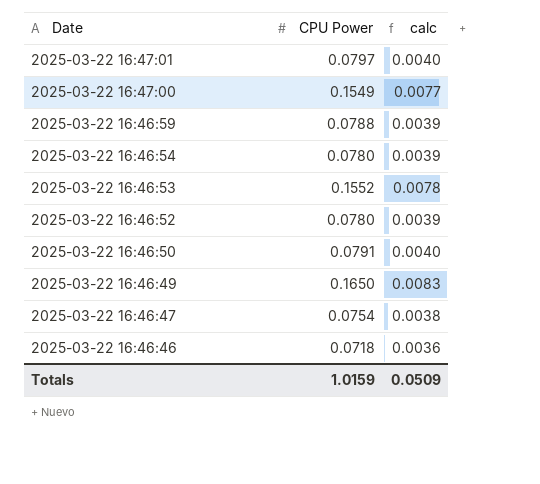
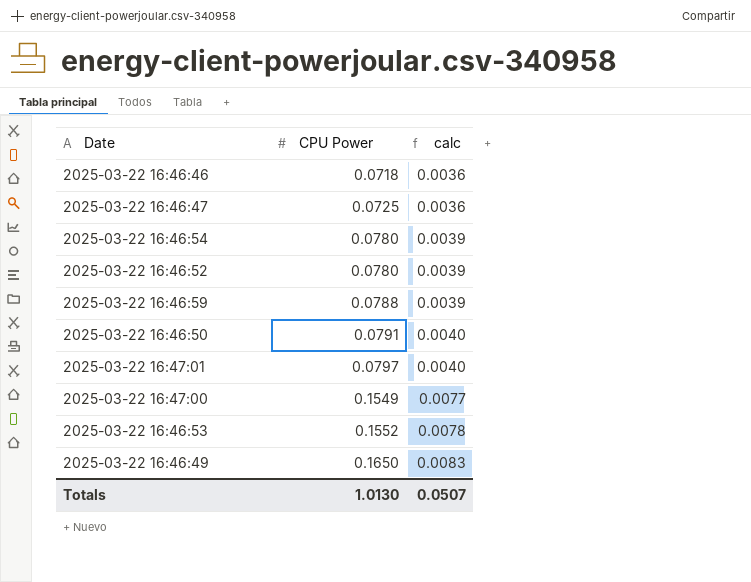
row order: Date descending -> CPU Power ascending
2025-03-22 16:46:47 | CPU Power: 0.0754 -> 0.0725
2025-03-22 16:46:47 | calc: 0.0038 -> 0.0036
Totals | CPU Power: 1.0159 -> 1.0130
Totals | calc: 0.0509 -> 0.0507

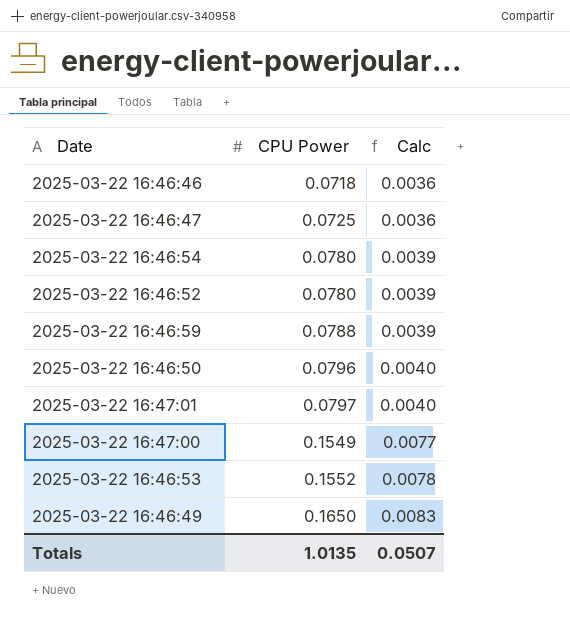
column name: calc -> Calc
2025-03-22 16:46:50 | CPU Power: 0.0791 -> 0.0796
Totals | CPU Power: 1.0130 -> 1.0135

